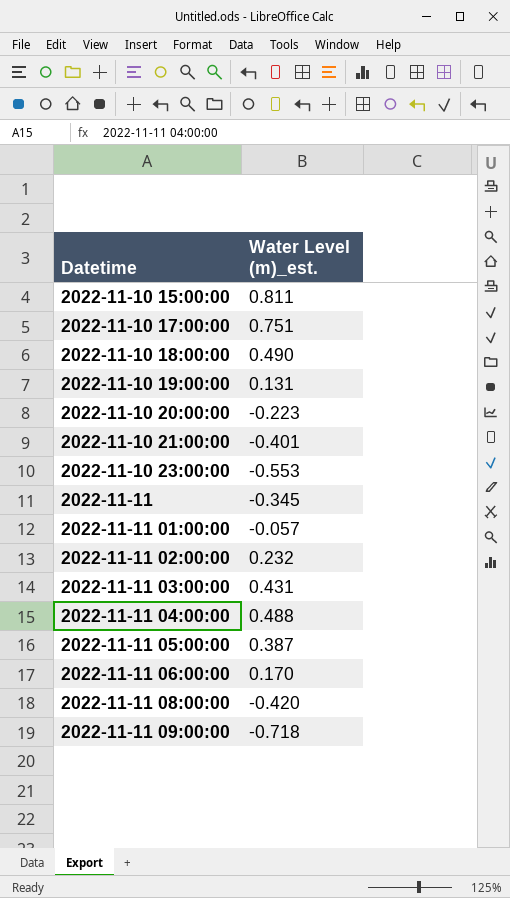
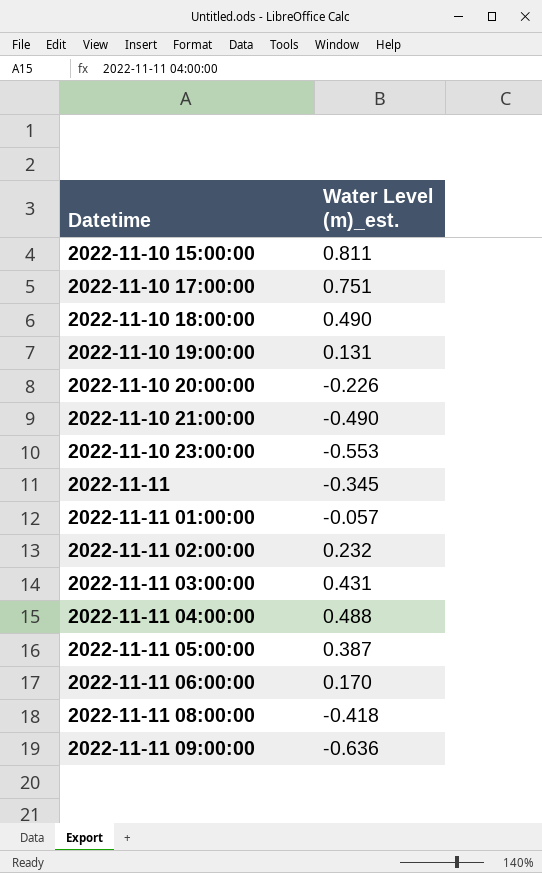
2022-11-10 20:00:00 | Water Level (m)_est.: -0.223 -> -0.226
2022-11-10 21:00:00 | Water Level (m)_est.: -0.401 -> -0.490
2022-11-11 08:00:00 | Water Level (m)_est.: -0.420 -> -0.418
2022-11-11 09:00:00 | Water Level (m)_est.: -0.718 -> -0.636

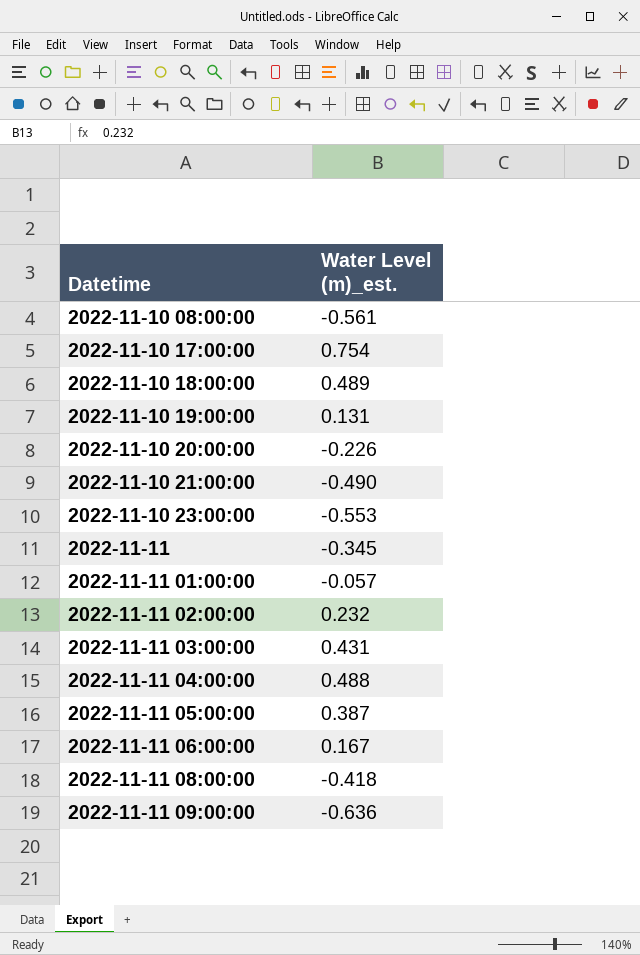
row 2022-11-10 15:00:00: 0.811 -> none
row 2022-11-10 08:00:00: none -> -0.561
2022-11-10 17:00:00 | Water Level (m)_est.: 0.751 -> 0.754
2022-11-10 18:00:00 | Water Level (m)_est.: 0.490 -> 0.489
2022-11-11 06:00:00 | Water Level (m)_est.: 0.170 -> 0.167

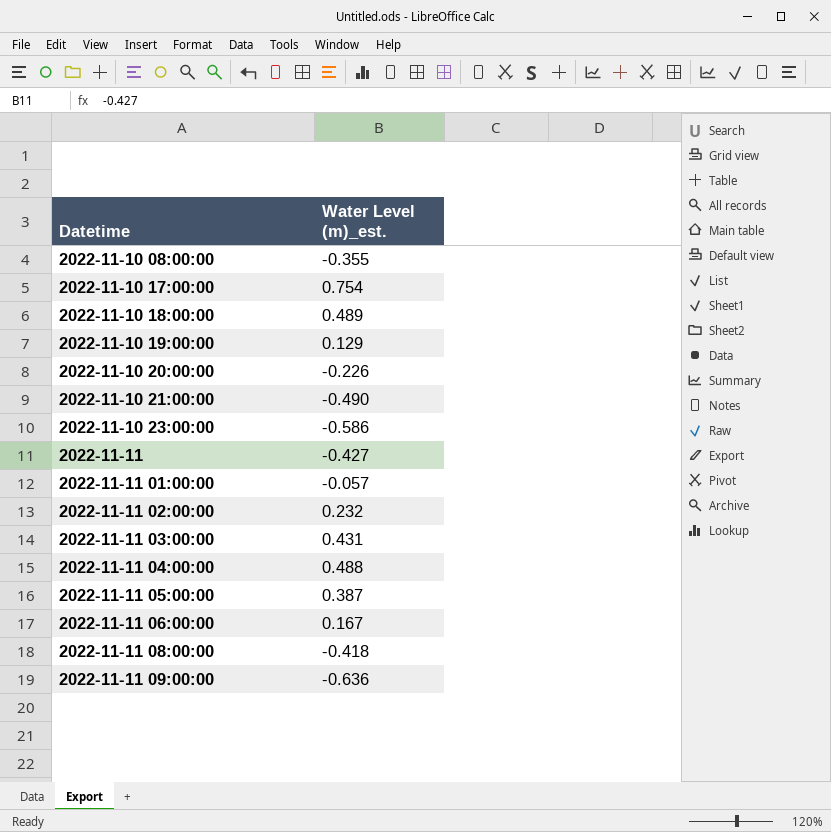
2022-11-10 08:00:00 | Water Level (m)_est.: -0.561 -> -0.355
2022-11-10 19:00:00 | Water Level (m)_est.: 0.131 -> 0.129
2022-11-10 23:00:00 | Water Level (m)_est.: -0.553 -> -0.586
2022-11-11 | Water Level (m)_est.: -0.345 -> -0.427

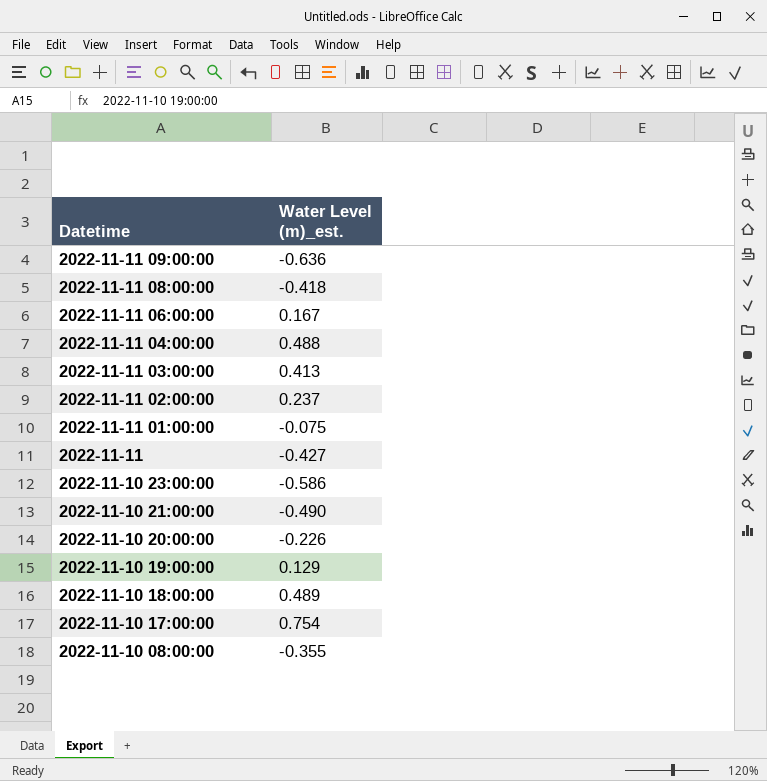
row order: Datetime ascending -> Datetime descending
row 2022-11-11 05:00:00: 0.387 -> none
2022-11-11 03:00:00 | Water Level (m)_est.: 0.431 -> 0.413
2022-11-11 02:00:00 | Water Level (m)_est.: 0.232 -> 0.237
2022-11-11 01:00:00 | Water Level (m)_est.: -0.057 -> -0.075

